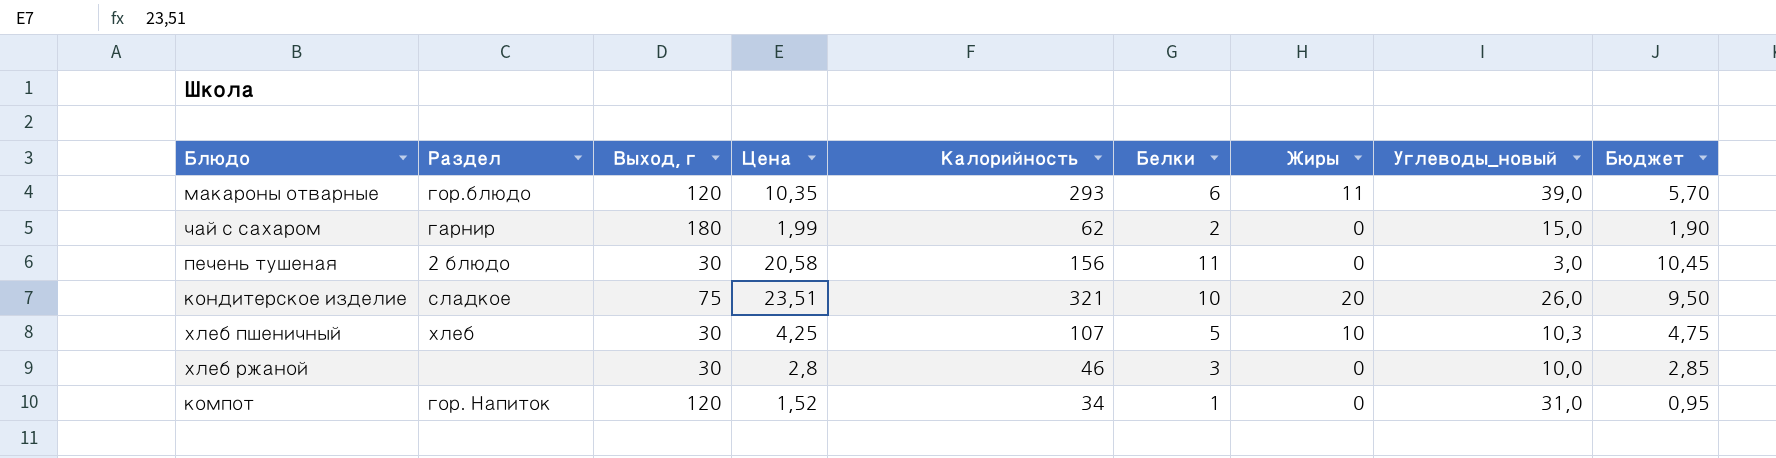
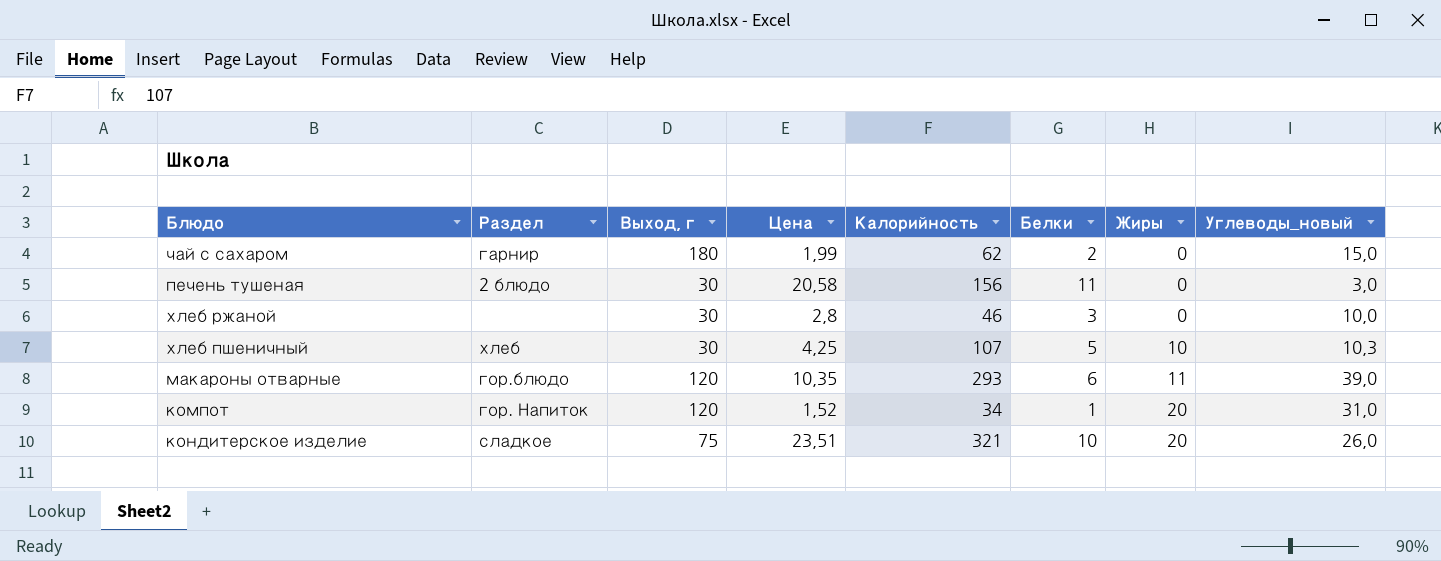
row order: none -> Жиры ascending
column Бюджет | formula: [Белки] * 0,95 -> none
компот | Жиры: 0 -> 20

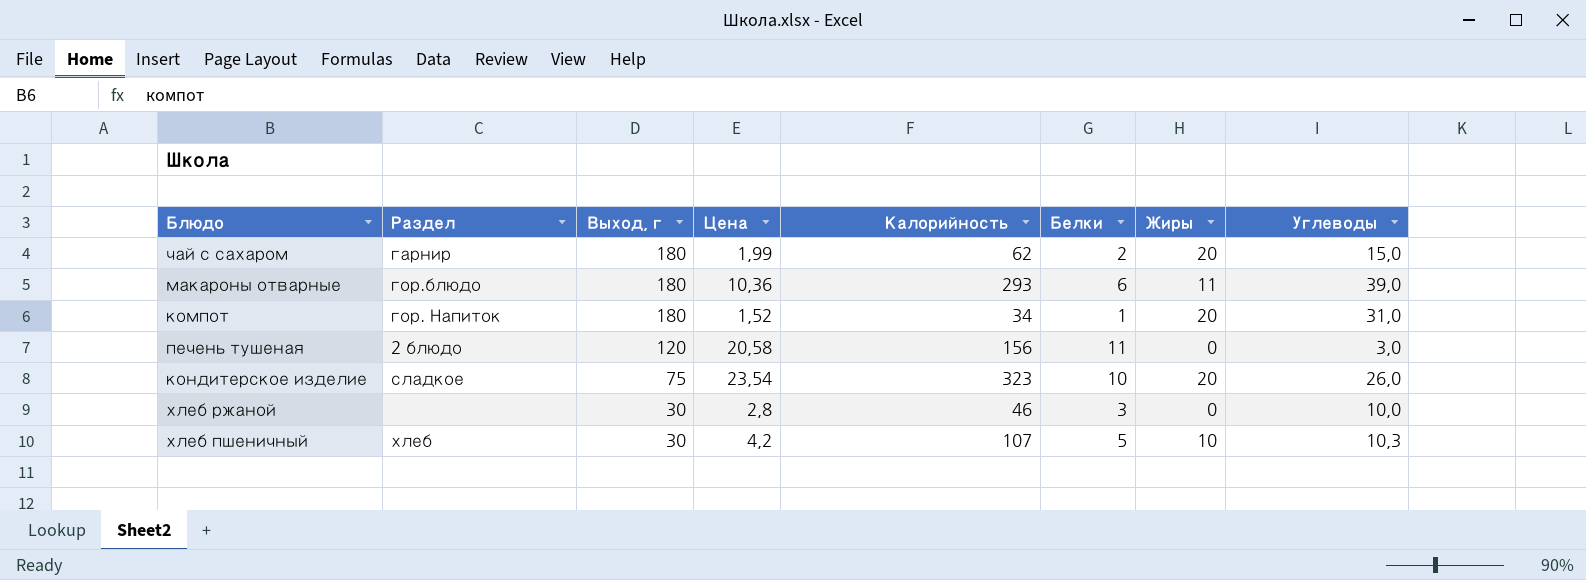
row order: Жиры ascending -> Выход, г descending
column name: Углеводы_новый -> Углеводы
чай с сахаром | Жиры: 0 -> 20
макароны отварные | Выход, г: 120 -> 180
макароны отварные | Цена: 10,35 -> 10,36
компот | Выход, г: 120 -> 180
печень тушеная | Выход, г: 30 -> 120
кондитерское изделие | Цена: 23,51 -> 23,54
кондитерское изделие | Калорийность: 321 -> 323
хлеб пшеничный | Цена: 4,25 -> 4,2

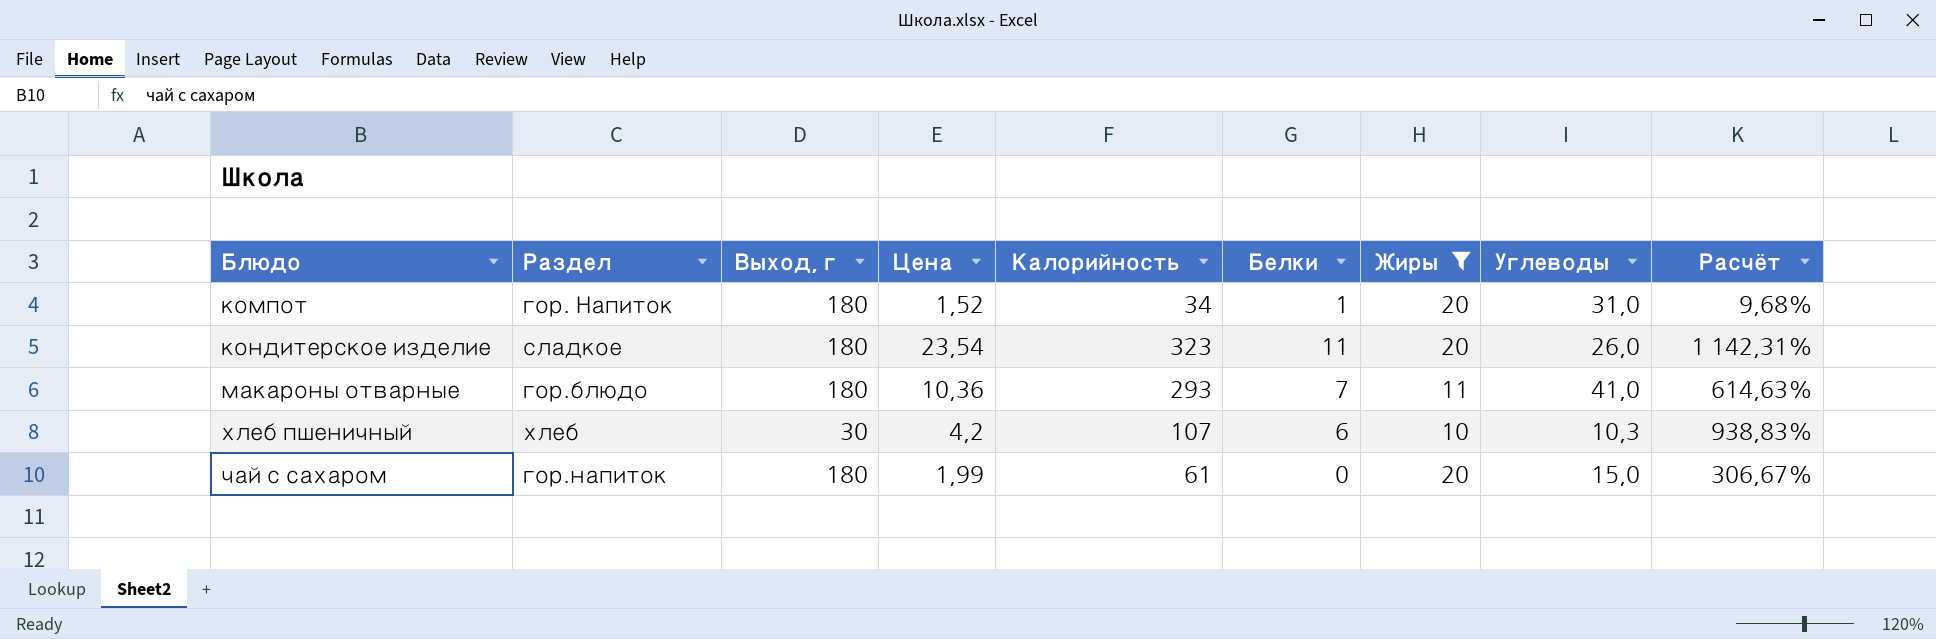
filter: none -> Жиры != 0
row order: Выход, г descending -> Блюдо ascending
column Расчёт | formula: none -> ([Калорийность] - [Углеводы]) / [Углеводы]
кондитерское изделие | Выход, г: 75 -> 180
кондитерское изделие | Белки: 10 -> 11
макароны отварные | Белки: 6 -> 7
макароны отварные | Углеводы: 39,0 -> 41,0
хлеб пшеничный | Белки: 5 -> 6
чай с сахаром | Раздел: гарнир -> гор.напиток
чай с сахаром | Калорийность: 62 -> 61
чай с сахаром | Белки: 2 -> 0

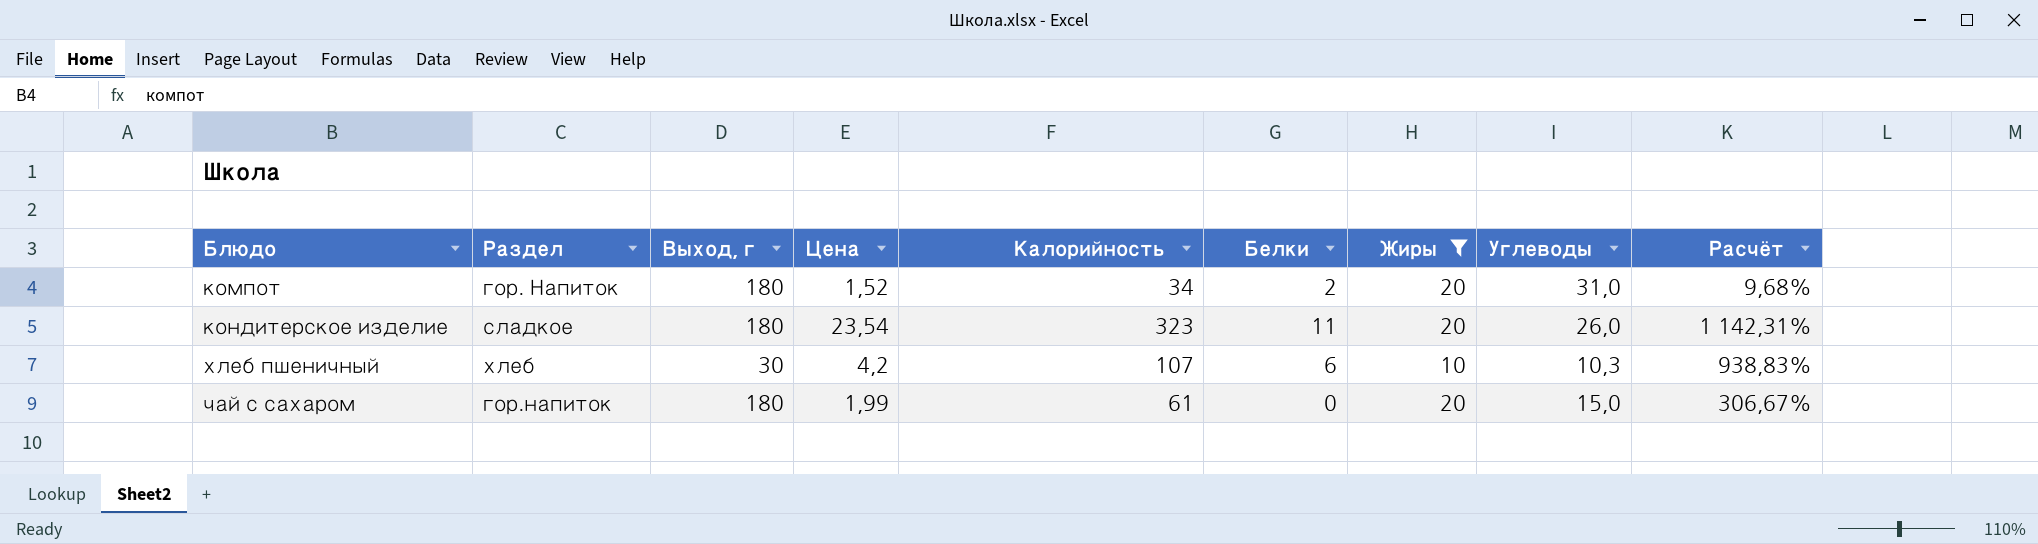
row макароны отварные: гор.блюдо | 180 | 10,36 | 293 | 7 | 11 | 41,0 | 614,63% -> none
компот | Белки: 1 -> 2

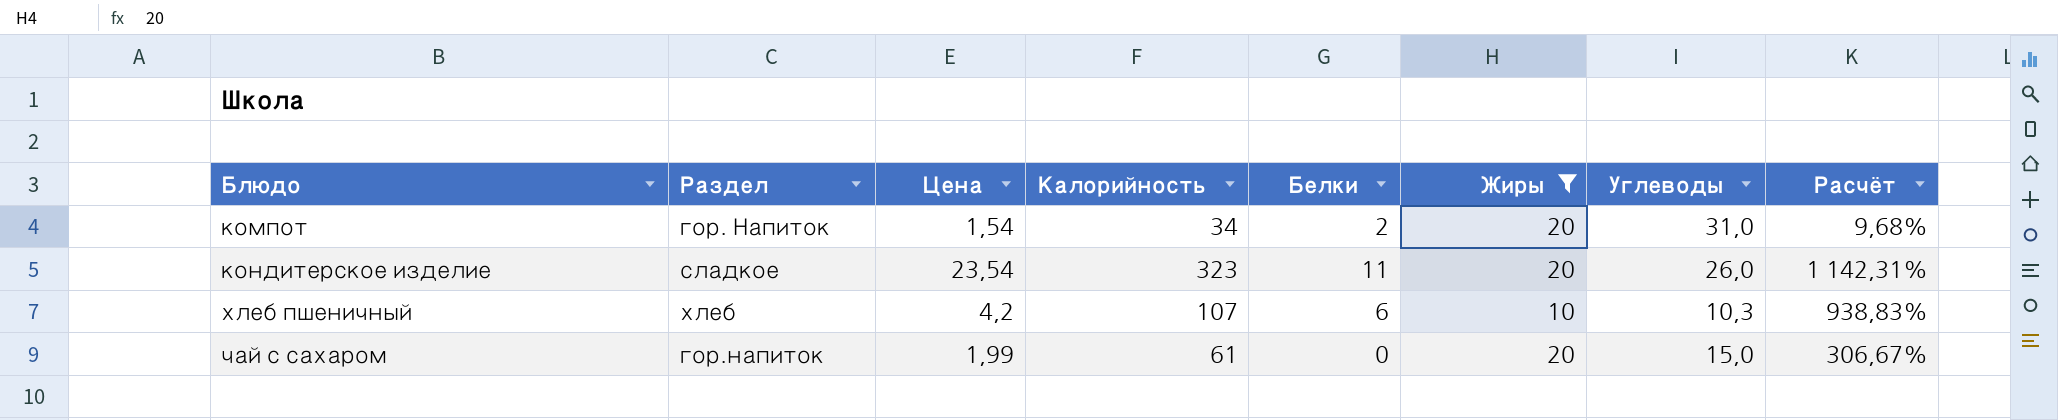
column Выход, г | position: 3 -> none
компот | Цена: 1,52 -> 1,54

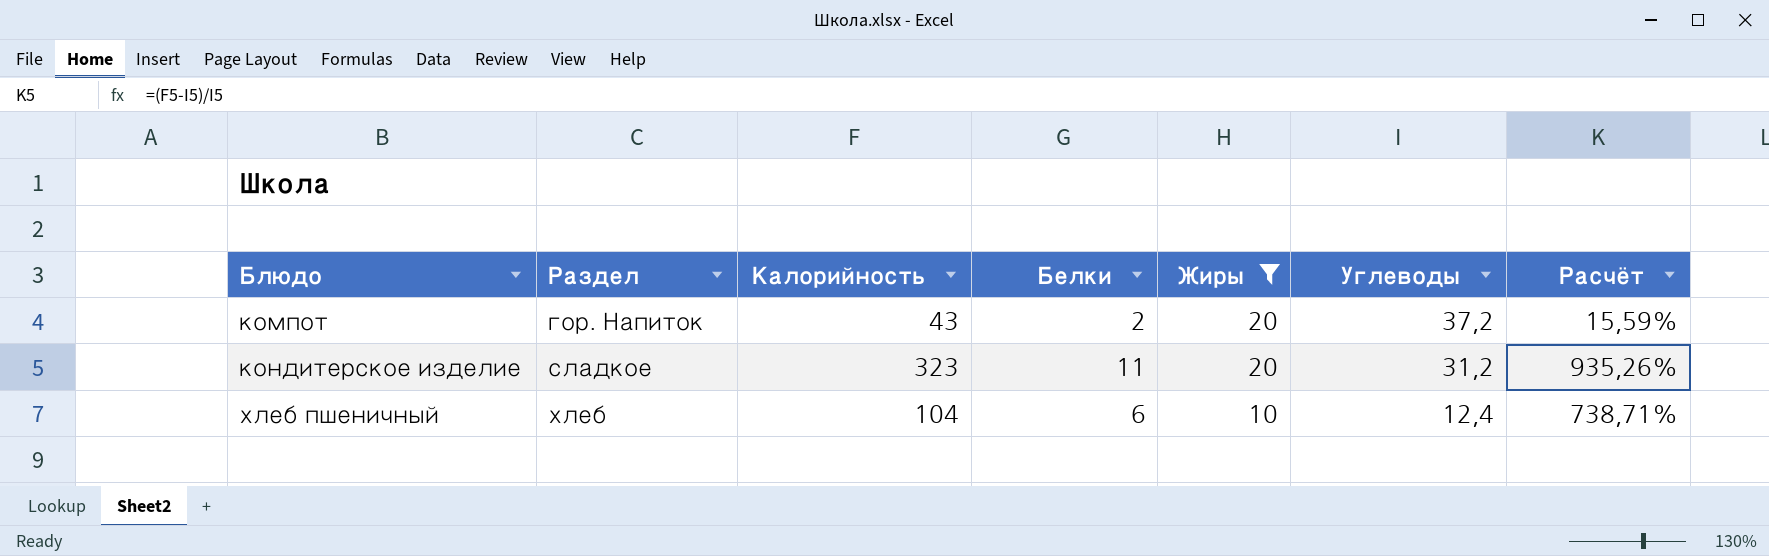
column Цена | position: 3 -> none
row чай с сахаром: гор.напиток | 1,99 | 61 | 0 | 20 | 15,0 | 306,67% -> none
компот | Калорийность: 34 -> 43
компот | Углеводы: 31,0 -> 37,2
компот | Расчёт: 9,68% -> 15,59%
кондитерское изделие | Углеводы: 26,0 -> 31,2
кондитерское изделие | Расчёт: 1 142,31% -> 935,26%
хлеб пшеничный | Калорийность: 107 -> 104
хлеб пшеничный | Углеводы: 10,3 -> 12,4
хлеб пшеничный | Расчёт: 938,83% -> 738,71%

